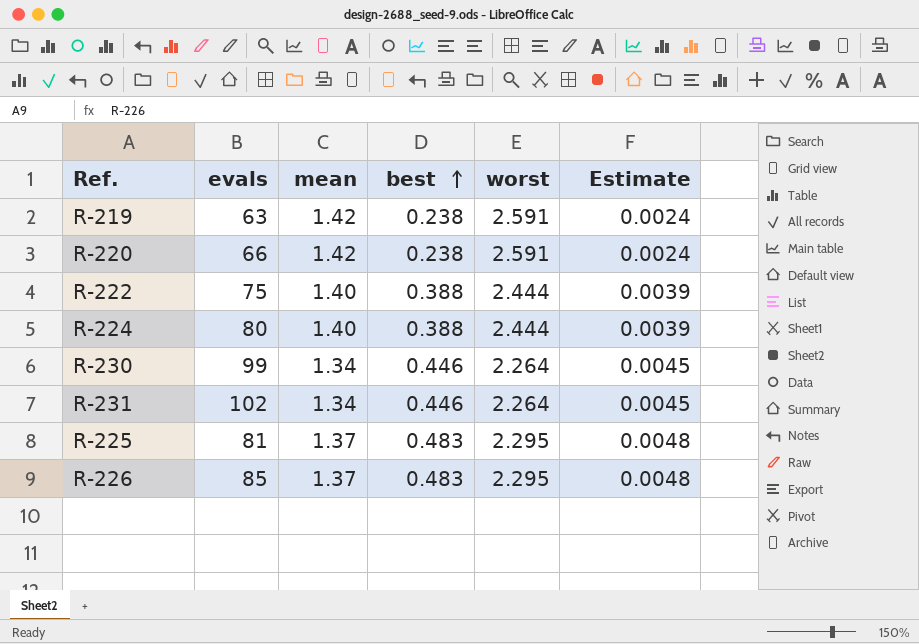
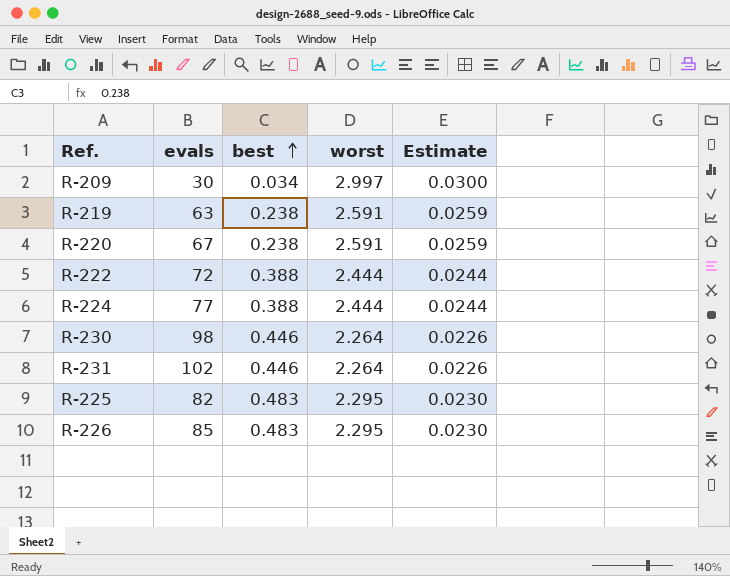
column mean | position: 3 -> none
column Estimate | formula: [best] * 0.01 -> [worst] * 0.01
row R-209: none -> 30 | 0.034 | 2.997 | 0.0300
R-220 | evals: 66 -> 67
R-222 | evals: 75 -> 72
R-224 | evals: 80 -> 77
R-230 | evals: 99 -> 98
R-225 | evals: 81 -> 82

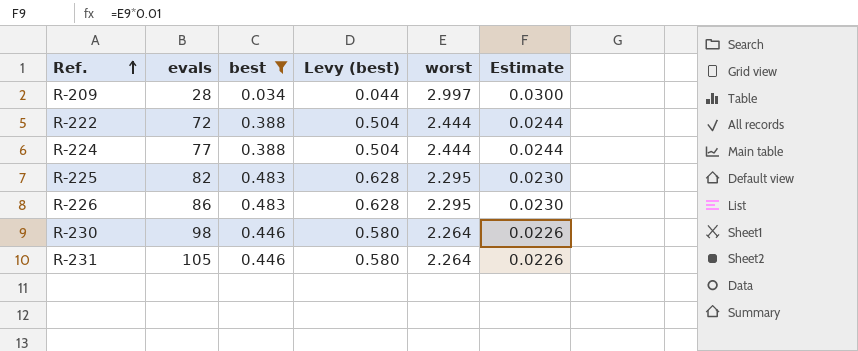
filter: none -> best != 0.238
row order: best ascending -> Ref. ascending
column Levy (best) | formula: none -> [best] * 1.3
R-209 | evals: 30 -> 28
R-226 | evals: 85 -> 86
R-231 | evals: 102 -> 105

